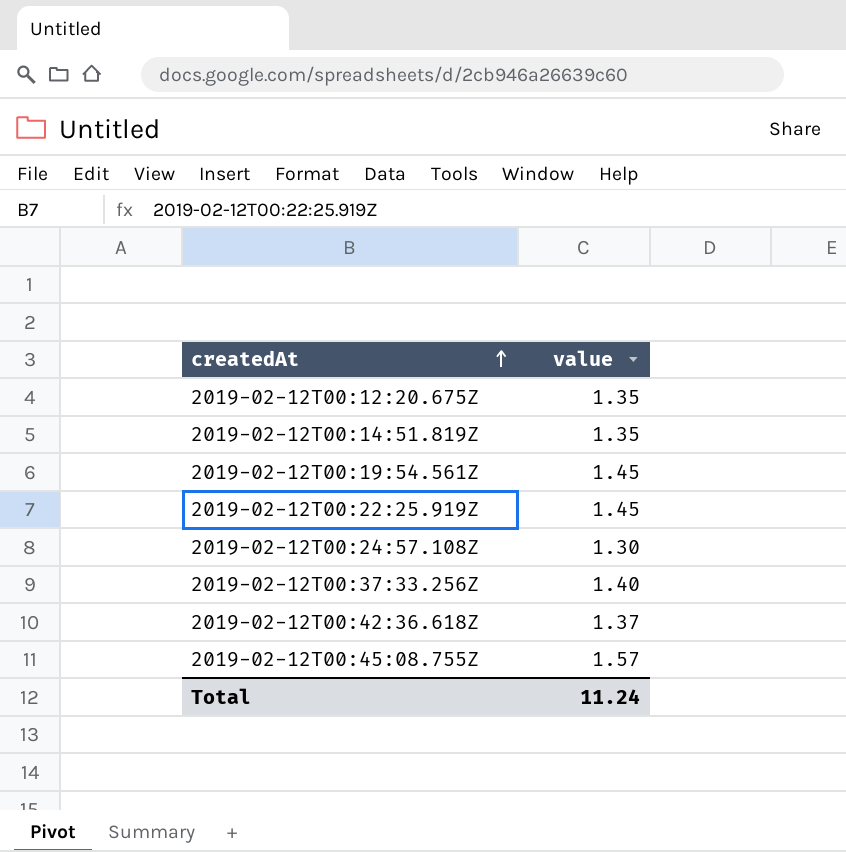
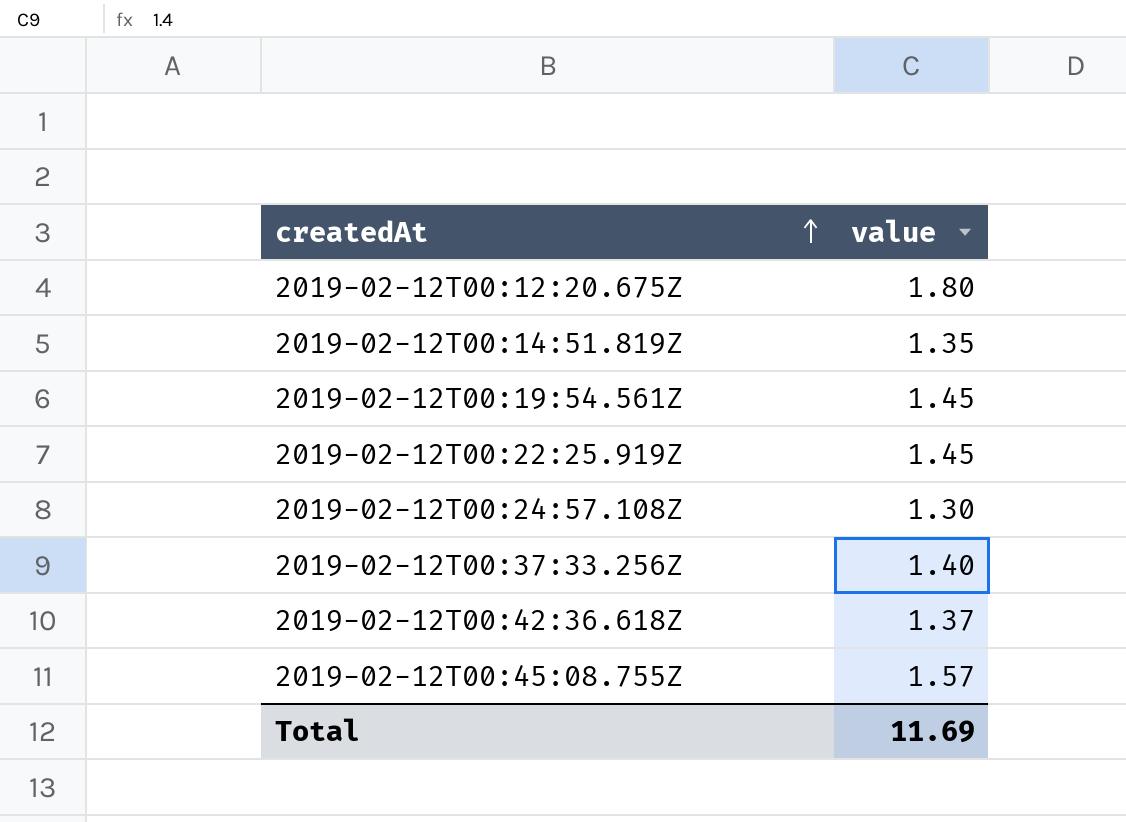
2019-02-12T00:12:20.675Z | value: 1.35 -> 1.80
Total | value: 11.24 -> 11.69

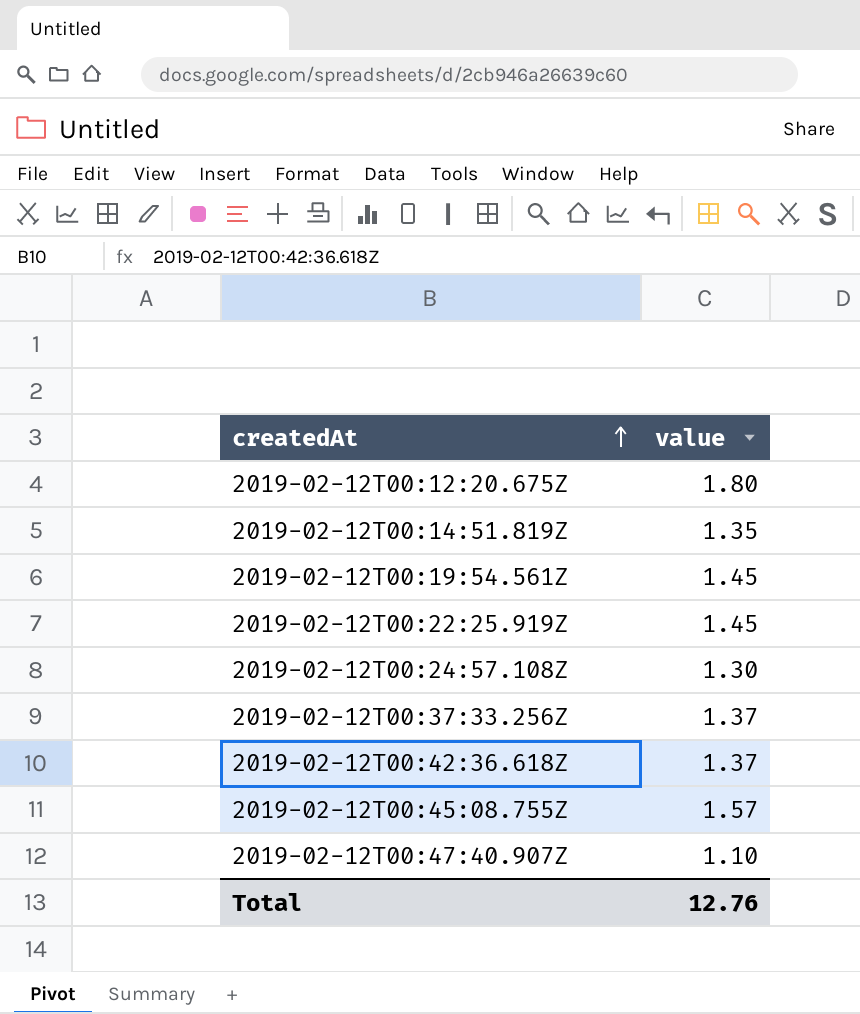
2019-02-12T00:37:33.256Z | value: 1.40 -> 1.37
row 2019-02-12T00:47:40.907Z: none -> 1.10
Total | value: 11.69 -> 12.76

